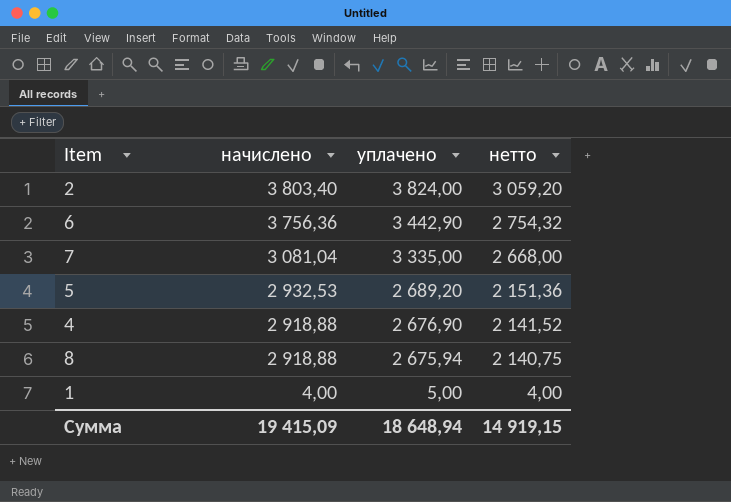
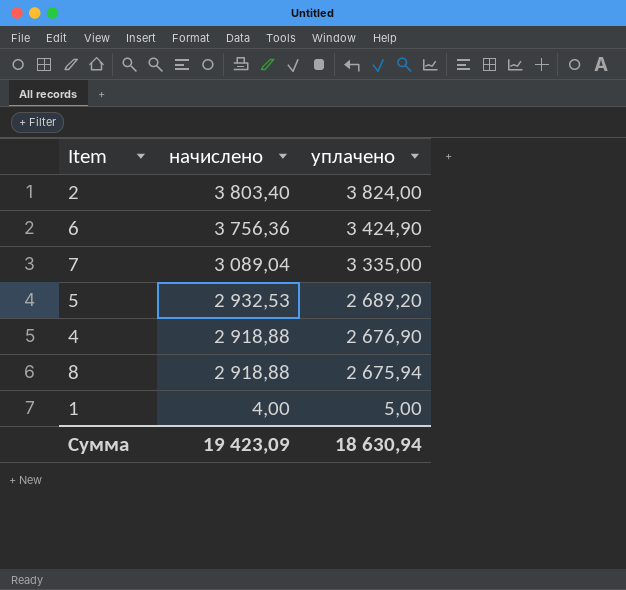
column нетто | formula: [уплачено] * 0,8 -> none
6 | уплачено: 3 442,90 -> 3 424,90
7 | начислено: 3 081,04 -> 3 089,04
Сумма | начислено: 19 415,09 -> 19 423,09
Сумма | уплачено: 18 648,94 -> 18 630,94

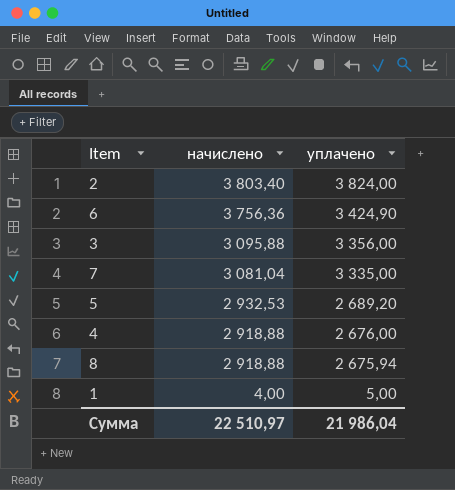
row 3: none -> 3 095,88 | 3 356,00
7 | начислено: 3 089,04 -> 3 081,04
4 | уплачено: 2 676,90 -> 2 676,00
Сумма | начислено: 19 423,09 -> 22 510,97
Сумма | уплачено: 18 630,94 -> 21 986,04

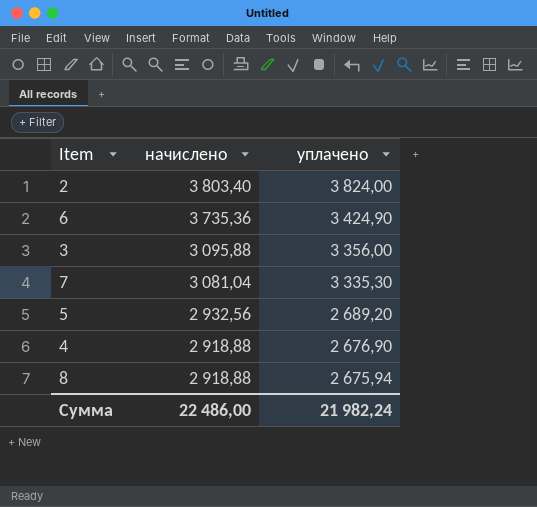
row 1: 4,00 | 5,00 -> none
6 | начислено: 3 756,36 -> 3 735,36
7 | уплачено: 3 335,00 -> 3 335,30
5 | начислено: 2 932,53 -> 2 932,56
4 | уплачено: 2 676,00 -> 2 676,90
Сумма | начислено: 22 510,97 -> 22 486,00
Сумма | уплачено: 21 986,04 -> 21 982,24

